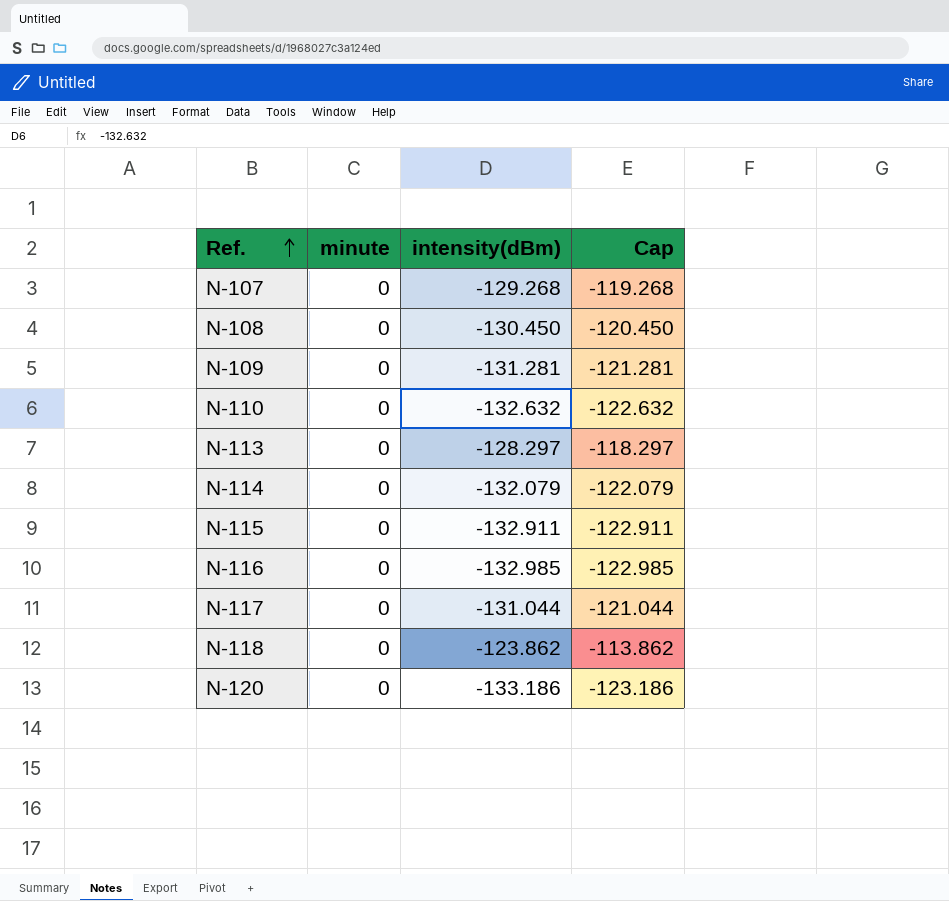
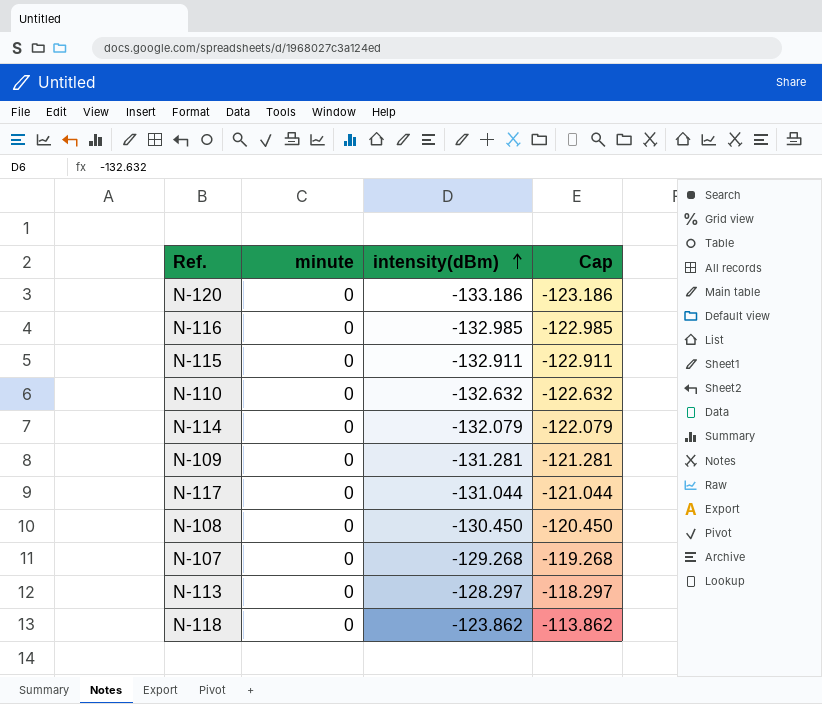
row order: Ref. ascending -> intensity(dBm) ascending

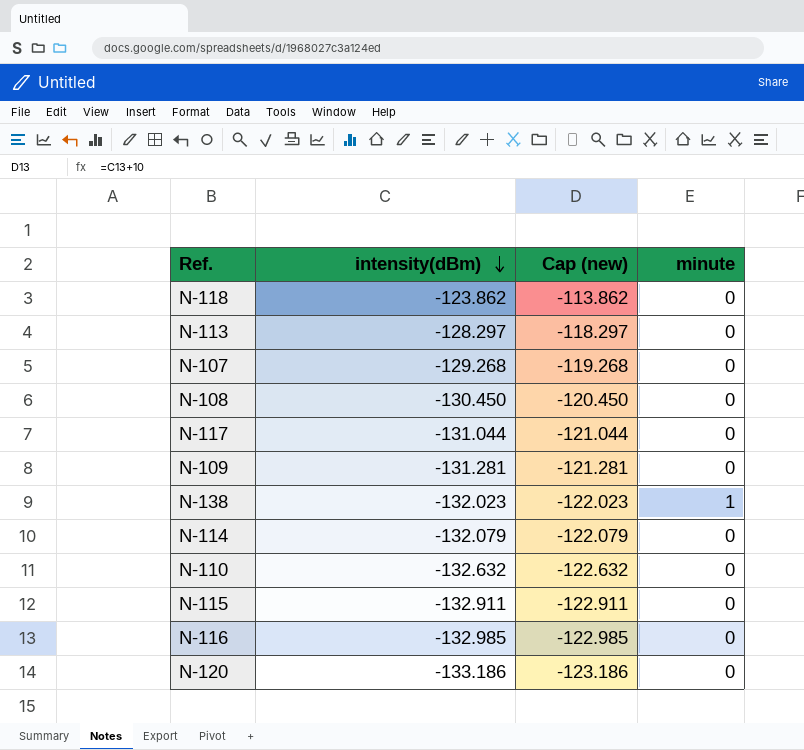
row order: intensity(dBm) ascending -> intensity(dBm) descending
column name: Cap -> Cap (new)
column minute | position: 2 -> 4
row N-138: none -> -132.023 | -122.023 | 1

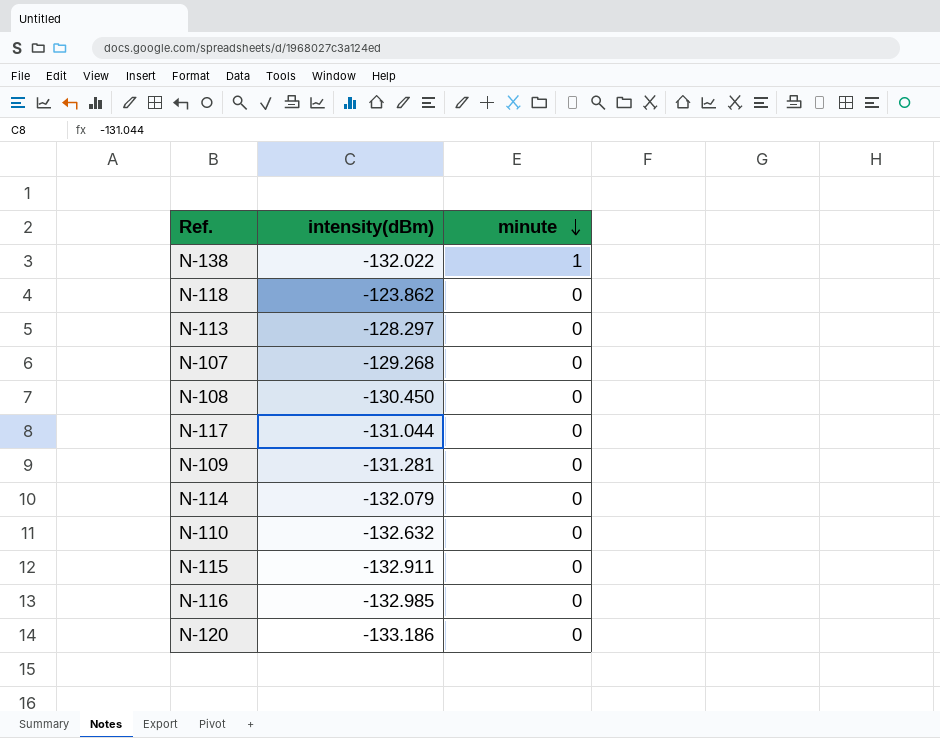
row order: intensity(dBm) descending -> minute descending
column Cap (new) | formula: [intensity(dBm)] + 10 -> none
N-138 | intensity(dBm): -132.023 -> -132.022

